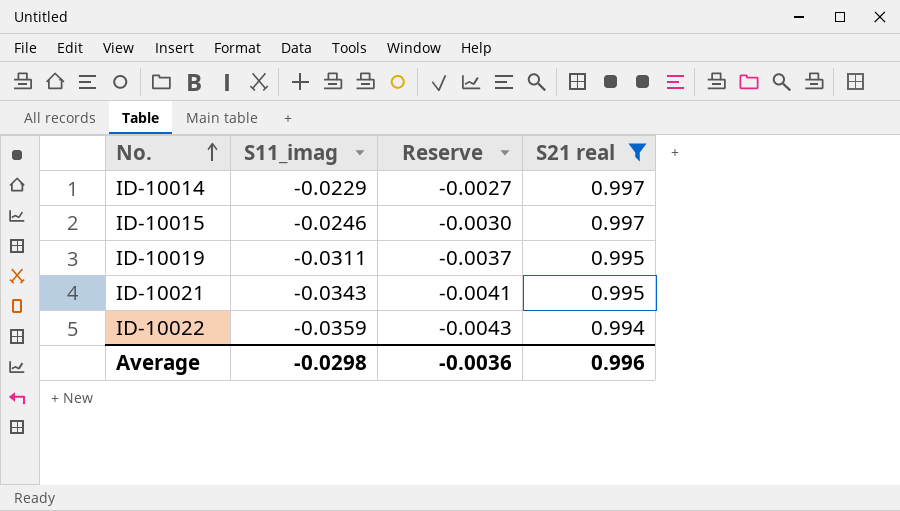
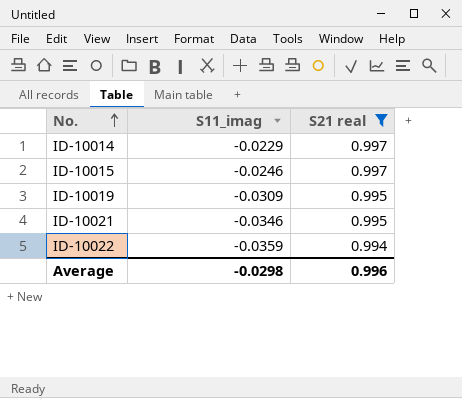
column Reserve | formula: [S11_imag] * 0.12 -> none
ID-10019 | S11_imag: -0.0311 -> -0.0309
ID-10021 | S11_imag: -0.0343 -> -0.0346

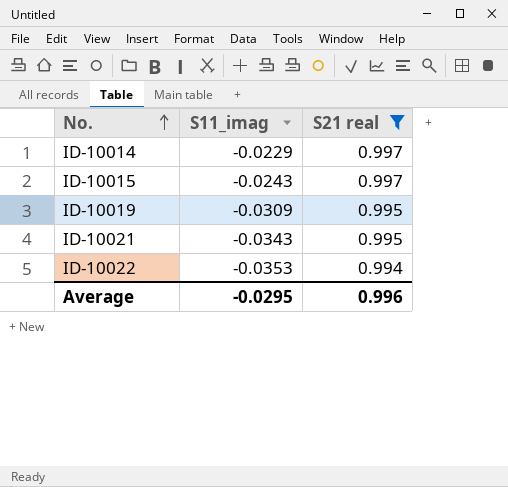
ID-10015 | S11_imag: -0.0246 -> -0.0243
ID-10021 | S11_imag: -0.0346 -> -0.0343
ID-10022 | S11_imag: -0.0359 -> -0.0353
Average | S11_imag: -0.0298 -> -0.0295

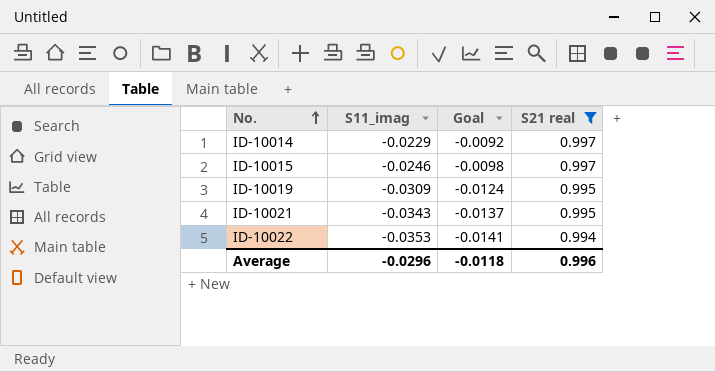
column Goal | formula: none -> [S11_imag] * 0.4
ID-10015 | S11_imag: -0.0243 -> -0.0246
Average | S11_imag: -0.0295 -> -0.0296

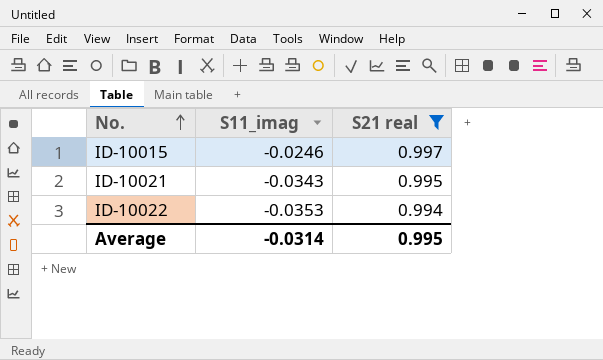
column Goal | formula: [S11_imag] * 0.4 -> none
row ID-10014: -0.0229 | -0.0092 | 0.997 -> none
row ID-10019: -0.0309 | -0.0124 | 0.995 -> none
Average | S11_imag: -0.0296 -> -0.0314
Average | S21 real: 0.996 -> 0.995

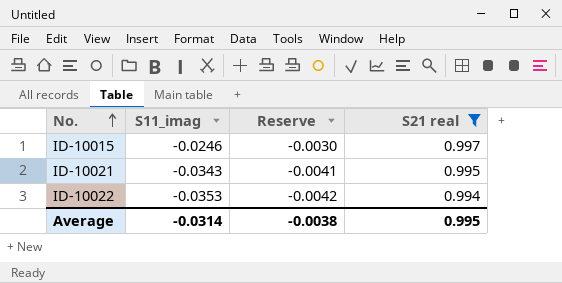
column Reserve | formula: none -> [S11_imag] * 0.12

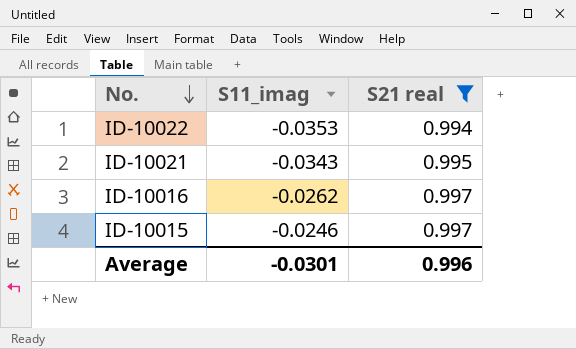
row order: No. ascending -> No. descending
column Reserve | formula: [S11_imag] * 0.12 -> none
row ID-10016: none -> -0.0262 | 0.997
Average | S11_imag: -0.0314 -> -0.0301
Average | S21 real: 0.995 -> 0.996

